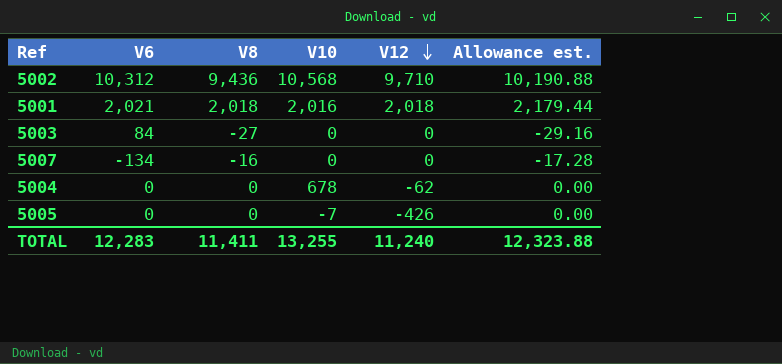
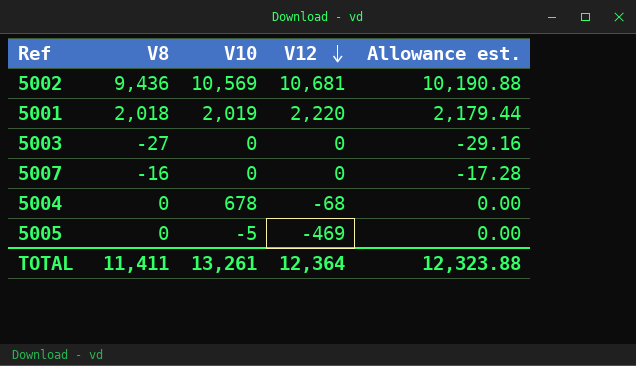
column V6 | position: 2 -> none
5002 | V10: 10,568 -> 10,569
5002 | V12: 9,710 -> 10,681
5001 | V10: 2,016 -> 2,019
5001 | V12: 2,018 -> 2,220
5004 | V12: -62 -> -68
5005 | V10: -7 -> -5
5005 | V12: -426 -> -469
TOTAL | V10: 13,255 -> 13,261
TOTAL | V12: 11,240 -> 12,364

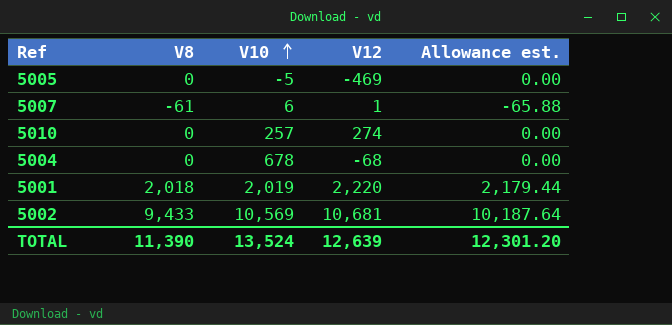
row order: V12 descending -> V10 ascending
row 5003: -27 | 0 | 0 | -29.16 -> none
5007 | V8: -16 -> -61
5007 | V10: 0 -> 6
5007 | V12: 0 -> 1
5007 | Allowance est.: -17.28 -> -65.88
row 5010: none -> 0 | 257 | 274 | 0.00
5002 | V8: 9,436 -> 9,433
5002 | Allowance est.: 10,190.88 -> 10,187.64
TOTAL | V8: 11,411 -> 11,390
TOTAL | V10: 13,261 -> 13,524
TOTAL | V12: 12,364 -> 12,639
TOTAL | Allowance est.: 12,323.88 -> 12,301.20

